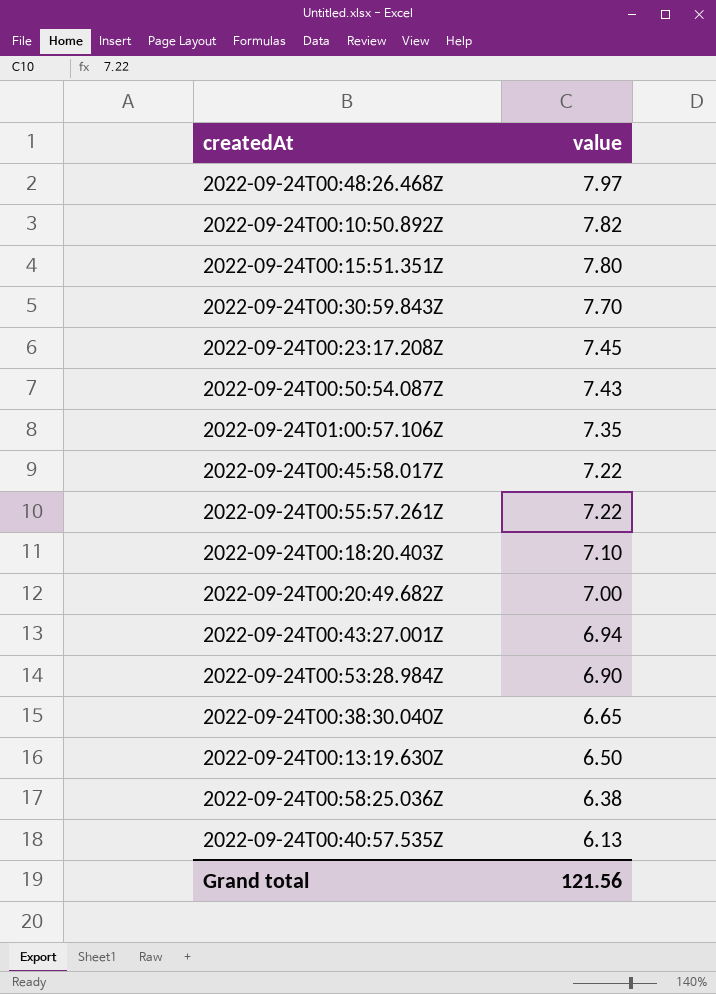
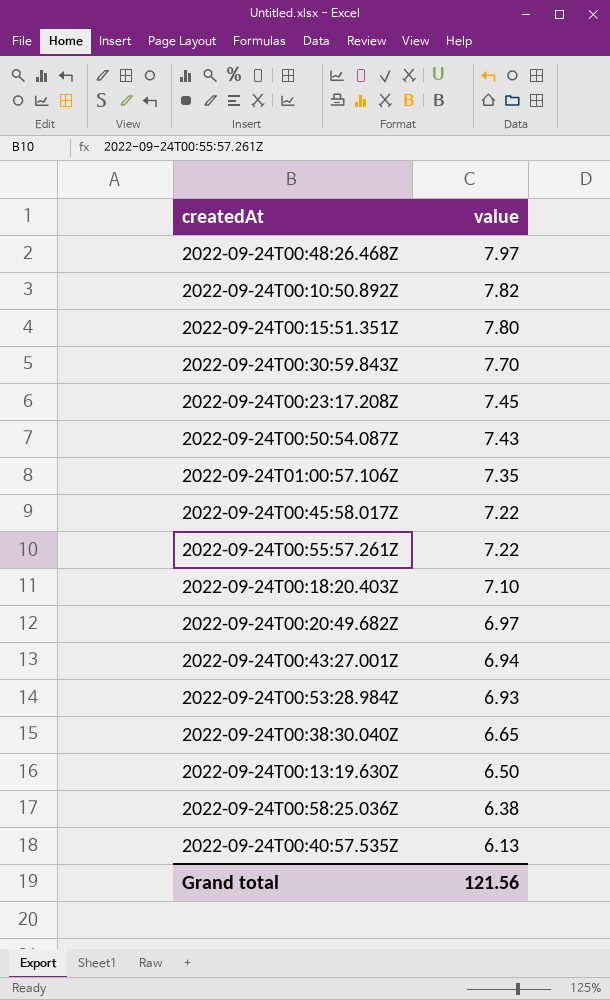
2022-09-24T00:20:49.682Z | value: 7.00 -> 6.97
2022-09-24T00:53:28.984Z | value: 6.90 -> 6.93

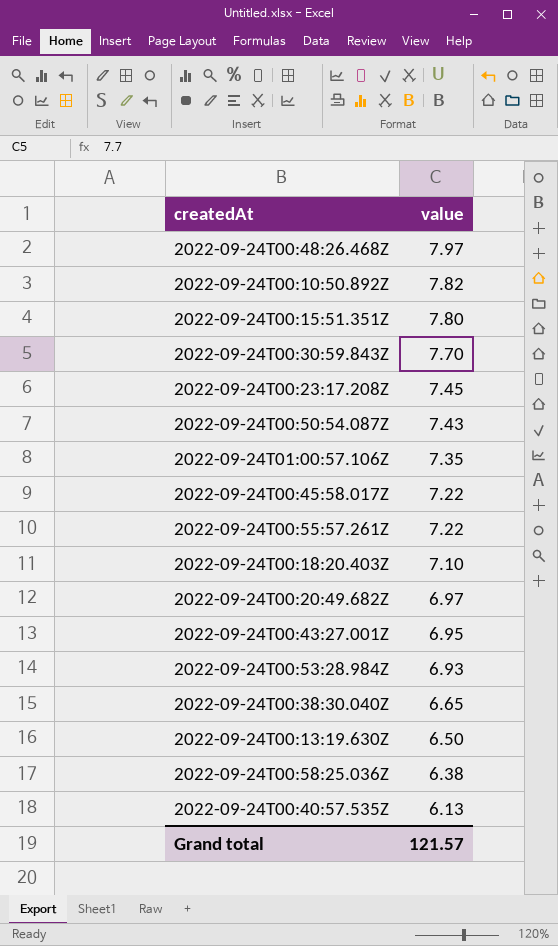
2022-09-24T00:43:27.001Z | value: 6.94 -> 6.95
Grand total | value: 121.56 -> 121.57

